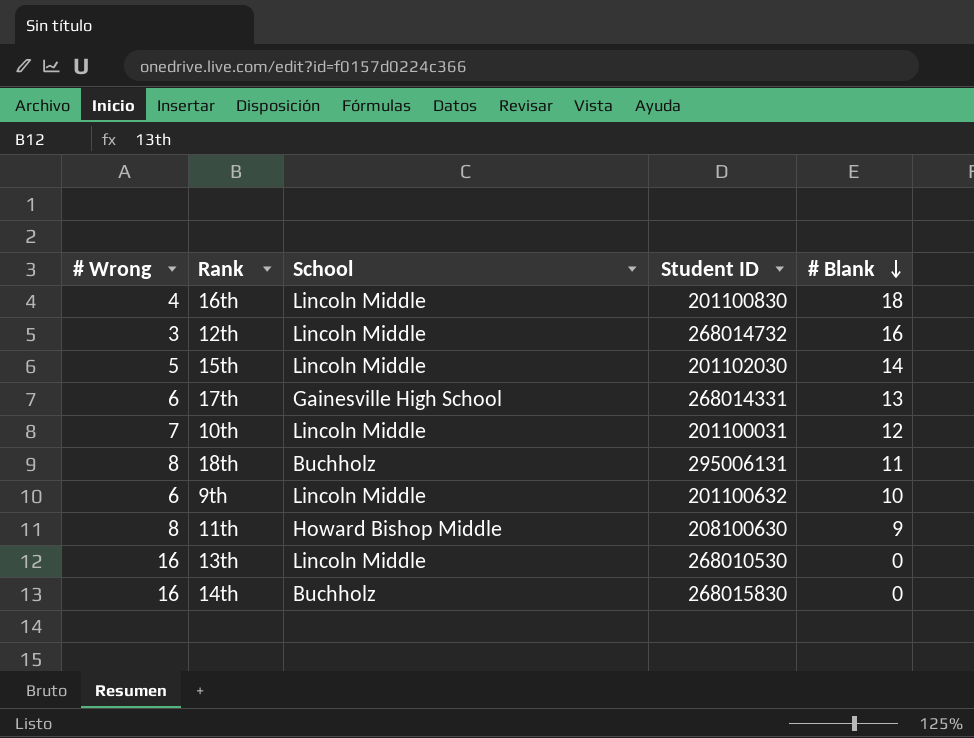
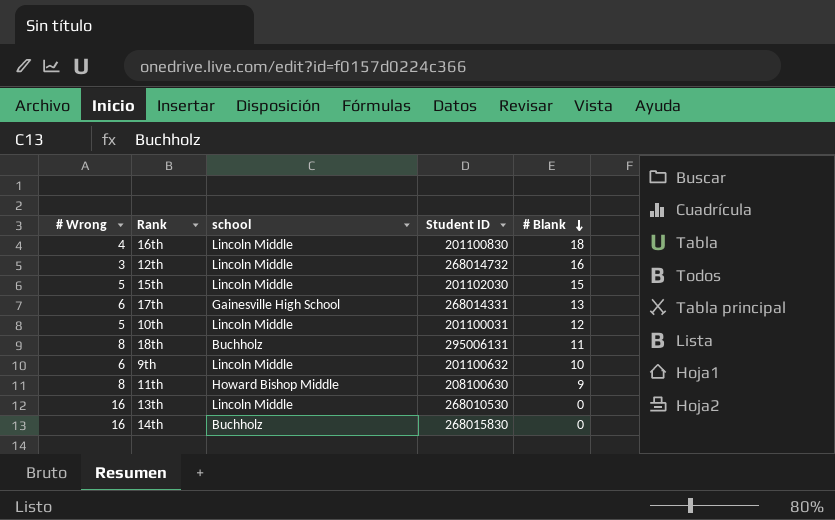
column name: School -> school
15th | # Blank: 14 -> 15
10th | # Wrong: 7 -> 5

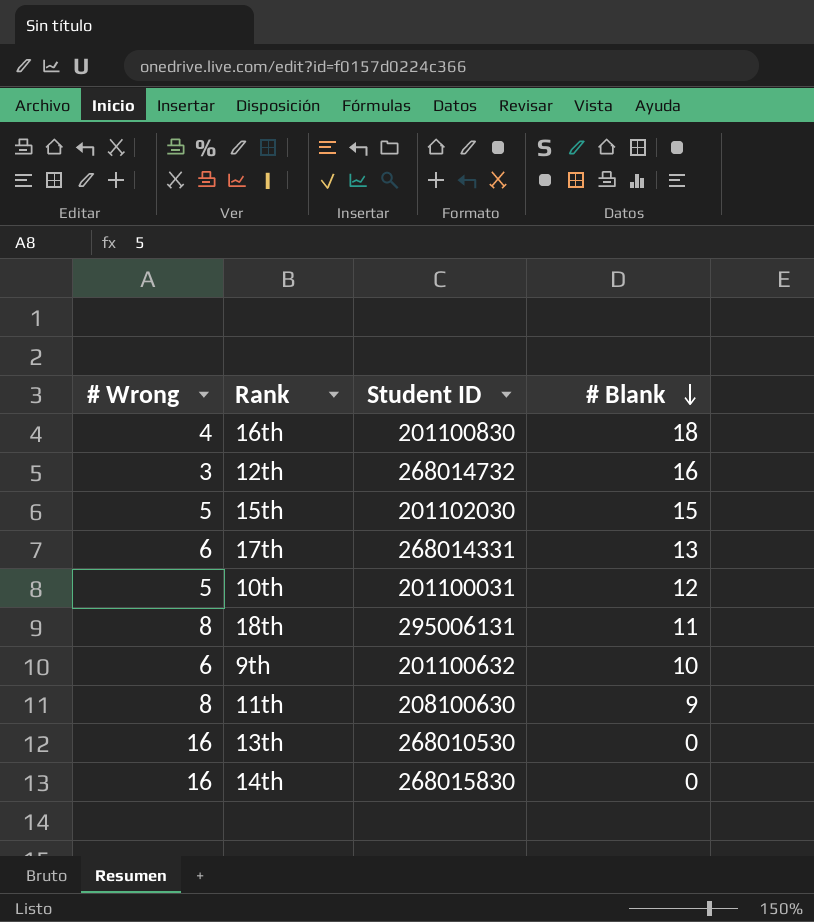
column school | position: 3 -> none

